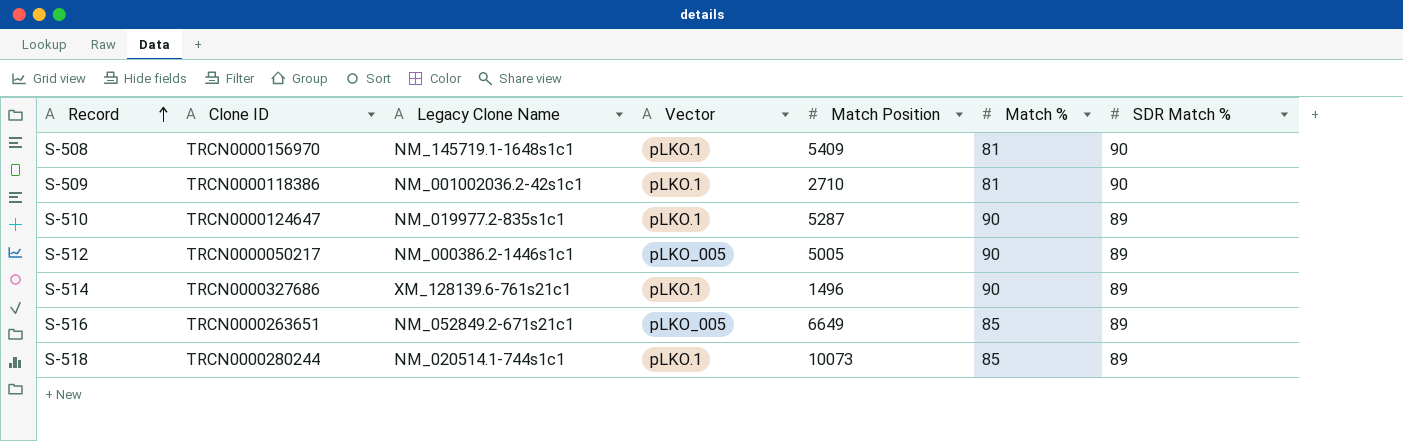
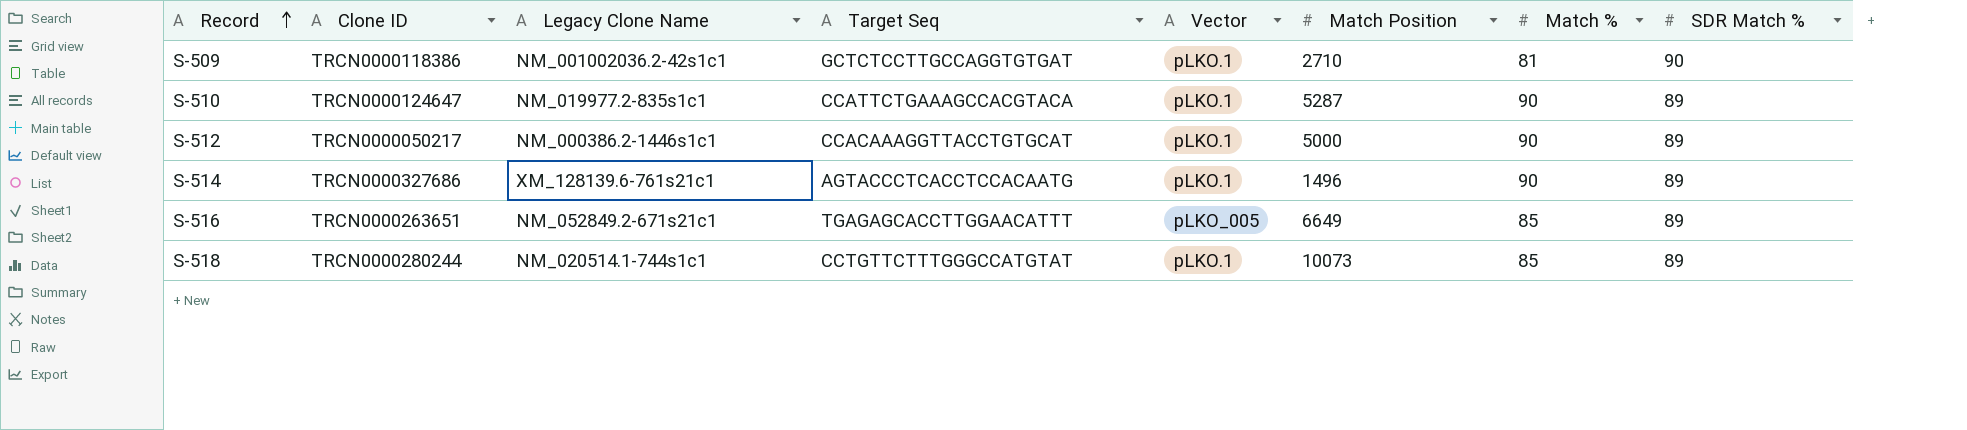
column Target Seq | position: none -> 4
row S-508: TRCN0000156970 | NM_145719.1-1648s1c1 | pLKO.1 | 5409 | 81 | 90 -> none
S-512 | Vector: pLKO_005 -> pLKO.1
S-512 | Match Position: 5005 -> 5000

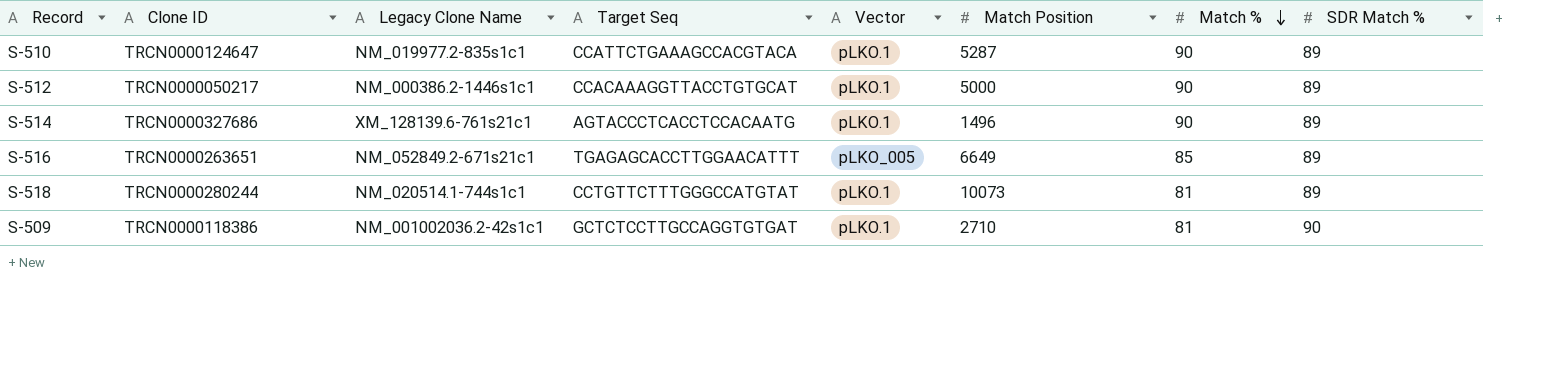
row order: Record ascending -> Match % descending
S-518 | Match %: 85 -> 81

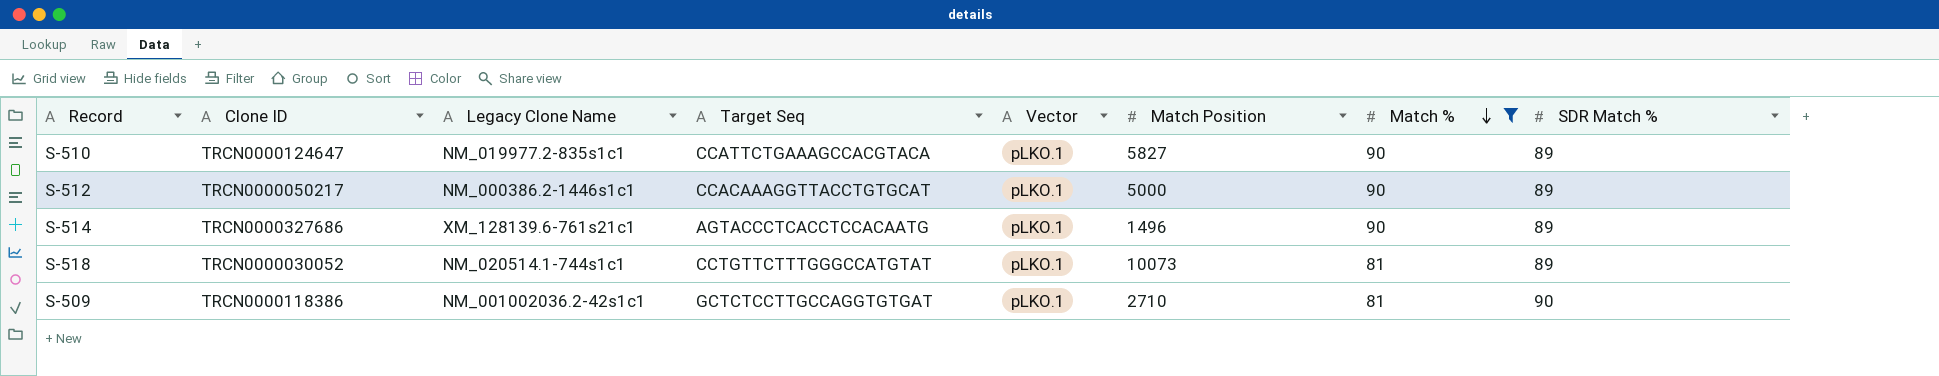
filter: none -> Match % != 85
S-510 | Match Position: 5287 -> 5827
S-518 | Clone ID: TRCN0000280244 -> TRCN0000030052

